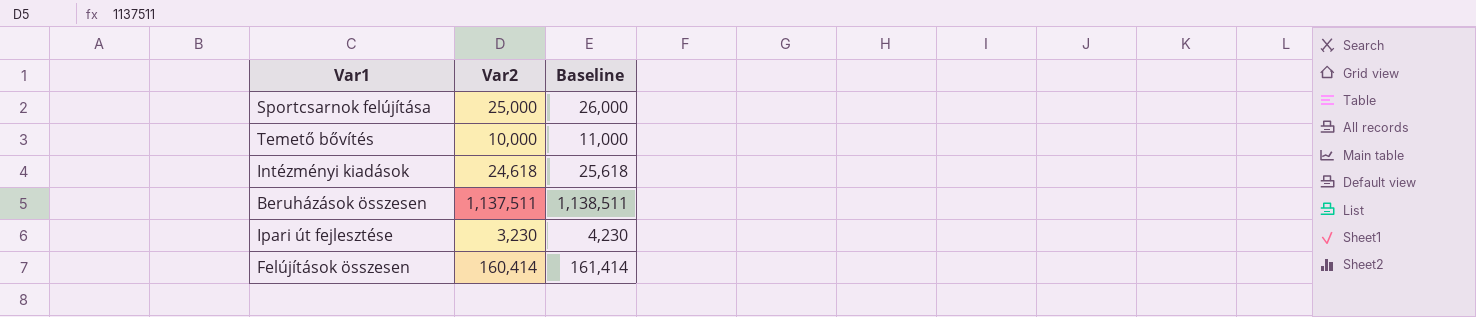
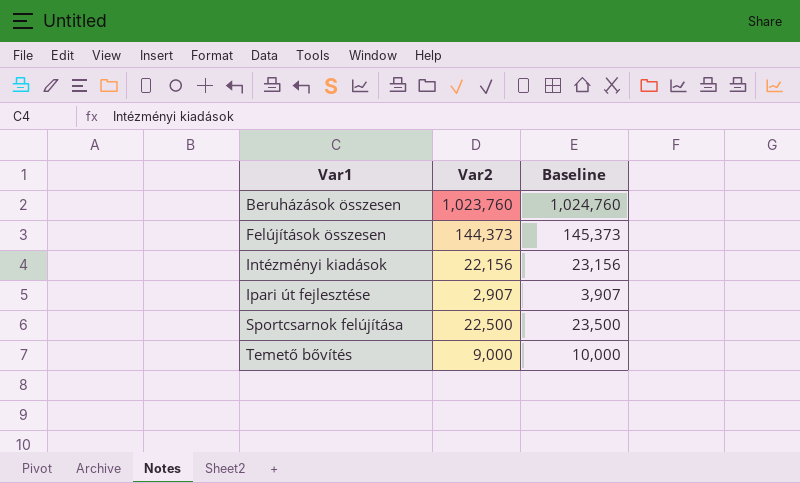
row order: none -> Var1 ascending
Beruházások összesen | Var2: 1,137,511 -> 1,023,760
Beruházások összesen | Baseline: 1,138,511 -> 1,024,760
Felújítások összesen | Var2: 160,414 -> 144,373
Felújítások összesen | Baseline: 161,414 -> 145,373
Intézményi kiadások | Var2: 24,618 -> 22,156
Intézményi kiadások | Baseline: 25,618 -> 23,156
Ipari út fejlesztése | Var2: 3,230 -> 2,907
Ipari út fejlesztése | Baseline: 4,230 -> 3,907
Sportcsarnok felújítása | Var2: 25,000 -> 22,500
Sportcsarnok felújítása | Baseline: 26,000 -> 23,500
Temető bővítés | Var2: 10,000 -> 9,000
Temető bővítés | Baseline: 11,000 -> 10,000

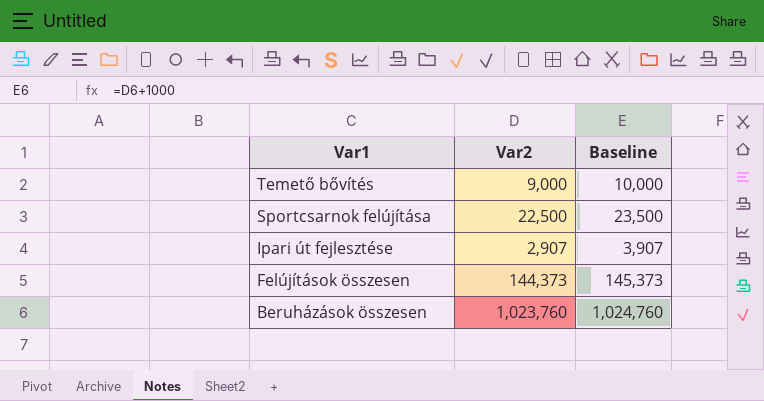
row order: Var1 ascending -> Var1 descending
row Intézményi kiadások: 22,156 | 23,156 -> none

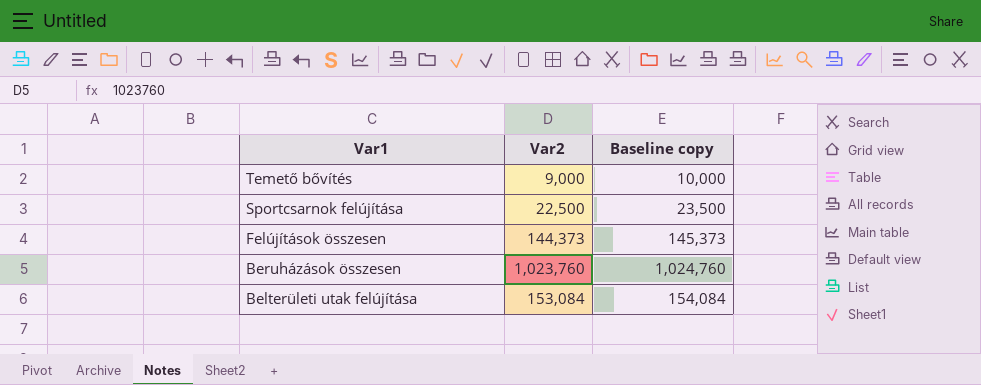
column name: Baseline -> Baseline copy
row Ipari út fejlesztése: 2,907 | 3,907 -> none
row Belterületi utak felújítása: none -> 153,084 | 154,084

